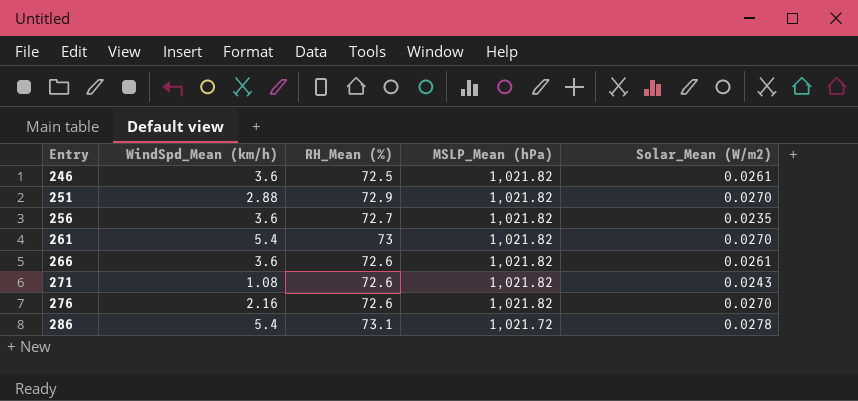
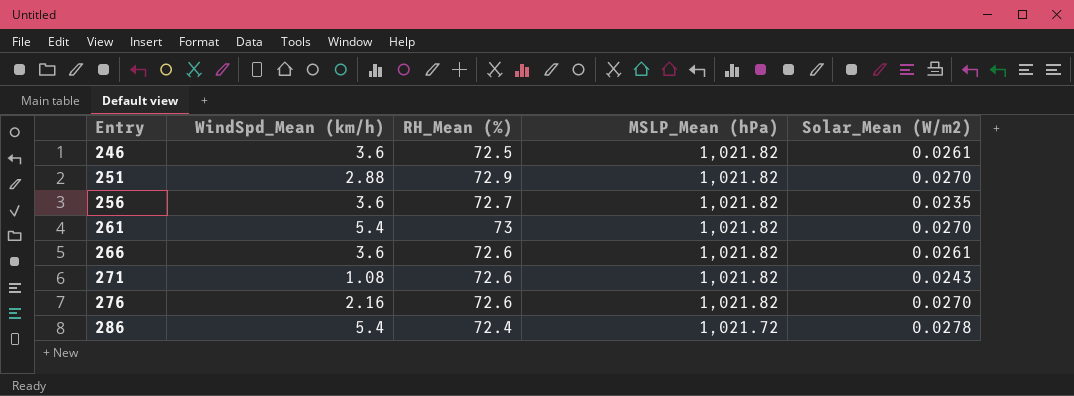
286 | RH_Mean (%): 73.1 -> 72.4

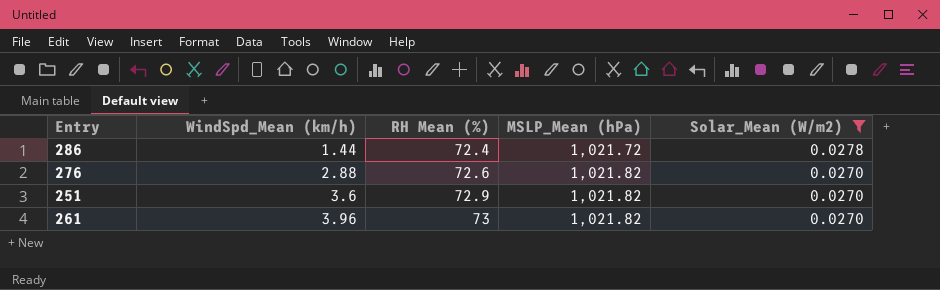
filter: none -> Solar_Mean (W/m2) >= 0.0270
row order: Entry ascending -> WindSpd_Mean (km/h) ascending
column name: RH_Mean (%) -> RH Mean (%)
286 | WindSpd_Mean (km/h): 5.4 -> 1.44
276 | WindSpd_Mean (km/h): 2.16 -> 2.88
251 | WindSpd_Mean (km/h): 2.88 -> 3.6
261 | WindSpd_Mean (km/h): 5.4 -> 3.96

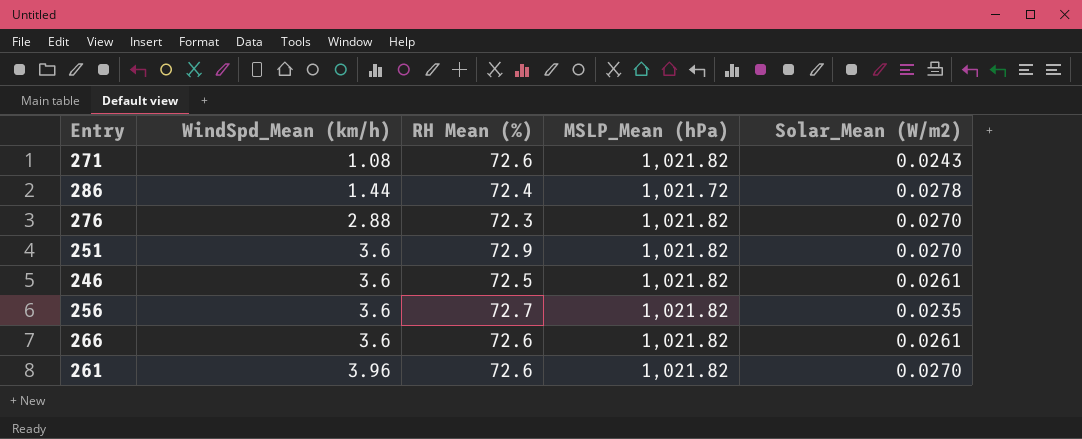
filter: Solar_Mean (W/m2) >= 0.0270 -> none
276 | RH Mean (%): 72.6 -> 72.3
261 | RH Mean (%): 73 -> 72.6

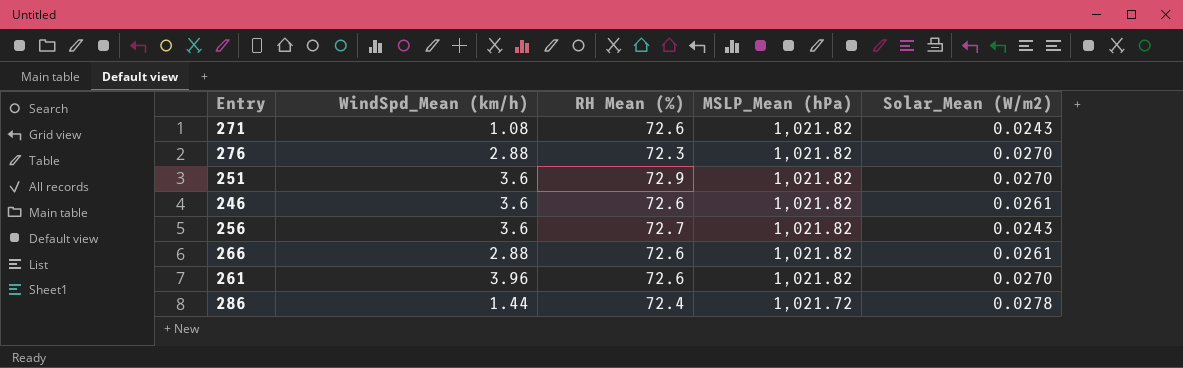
row order: WindSpd_Mean (km/h) ascending -> MSLP_Mean (hPa) descending
246 | RH Mean (%): 72.5 -> 72.6
256 | Solar_Mean (W/m2): 0.0235 -> 0.0243
266 | WindSpd_Mean (km/h): 3.6 -> 2.88

